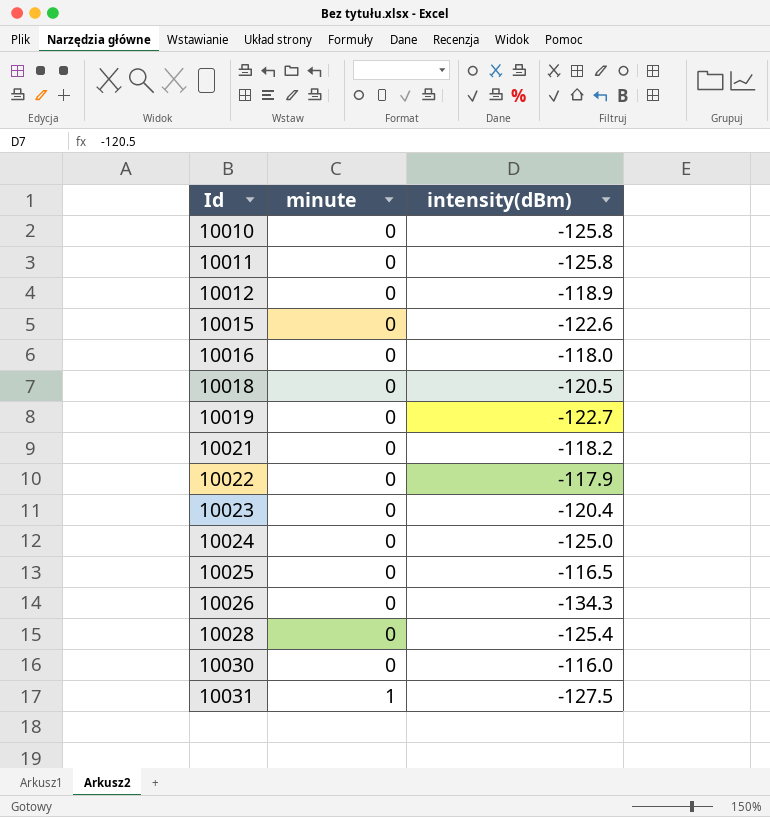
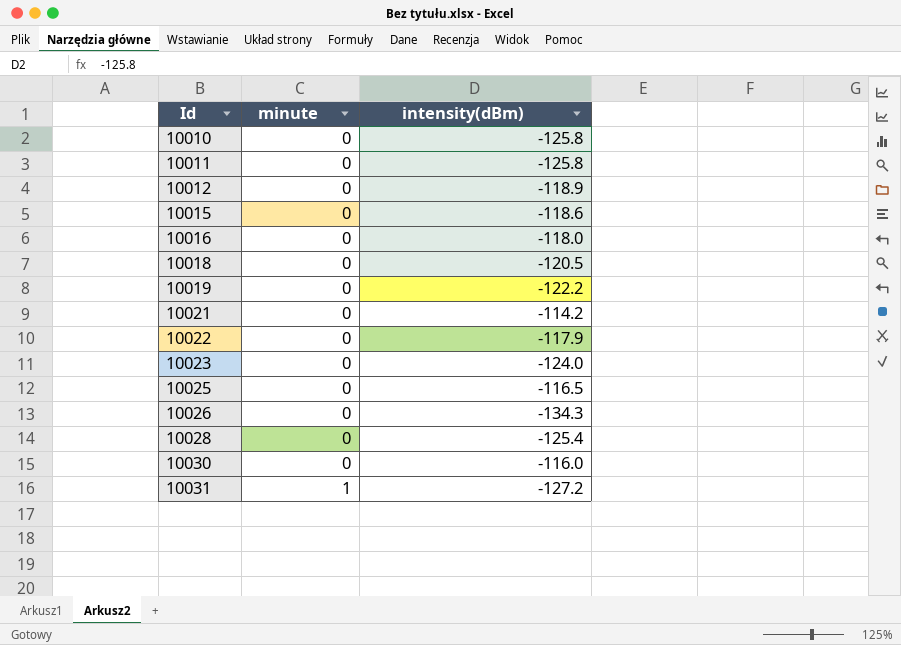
row 10024: 0 | -125.0 -> none
10015 | intensity(dBm): -122.6 -> -118.6
10019 | intensity(dBm): -122.7 -> -122.2
10021 | intensity(dBm): -118.2 -> -114.2
10023 | intensity(dBm): -120.4 -> -124.0
10031 | intensity(dBm): -127.5 -> -127.2

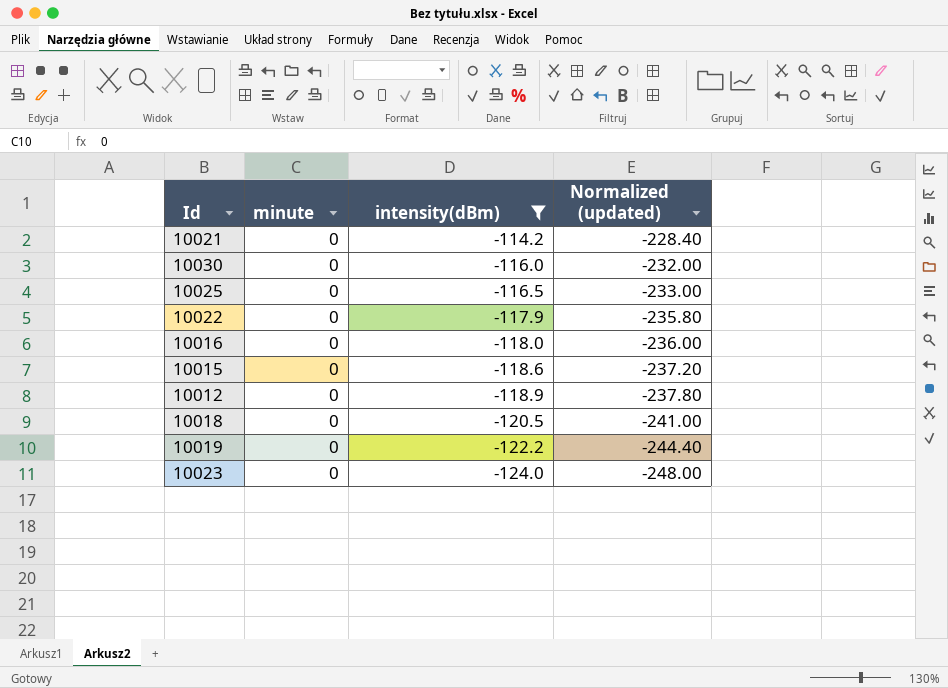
filter: none -> intensity(dBm) >= -124.0
row order: Id ascending -> intensity(dBm) descending
column Normalized (updated) | formula: none -> [intensity(dBm)] * 2

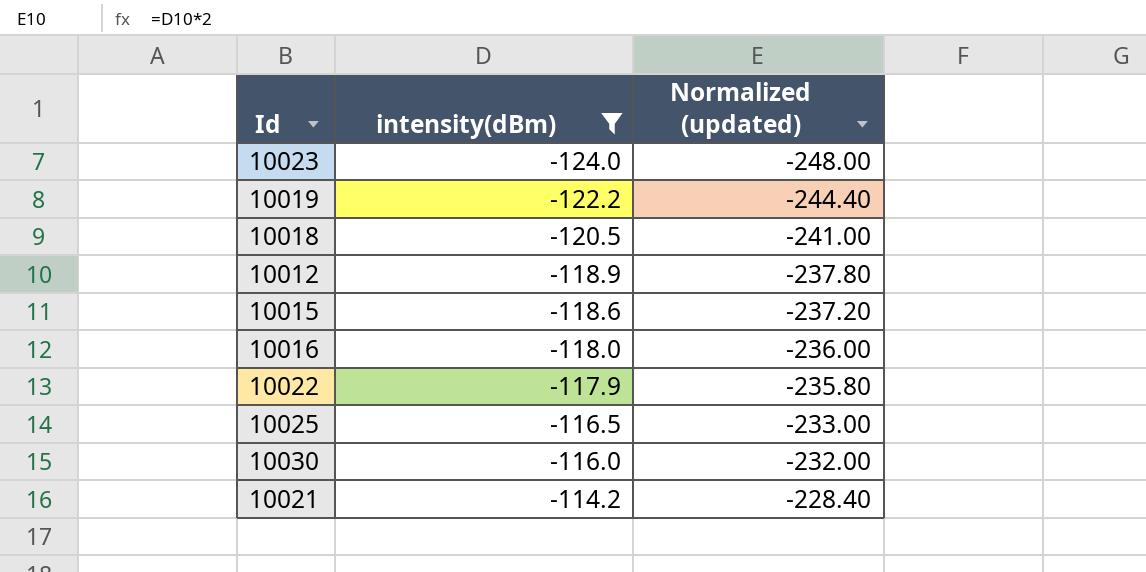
row order: intensity(dBm) descending -> intensity(dBm) ascending
column minute | position: 2 -> none

